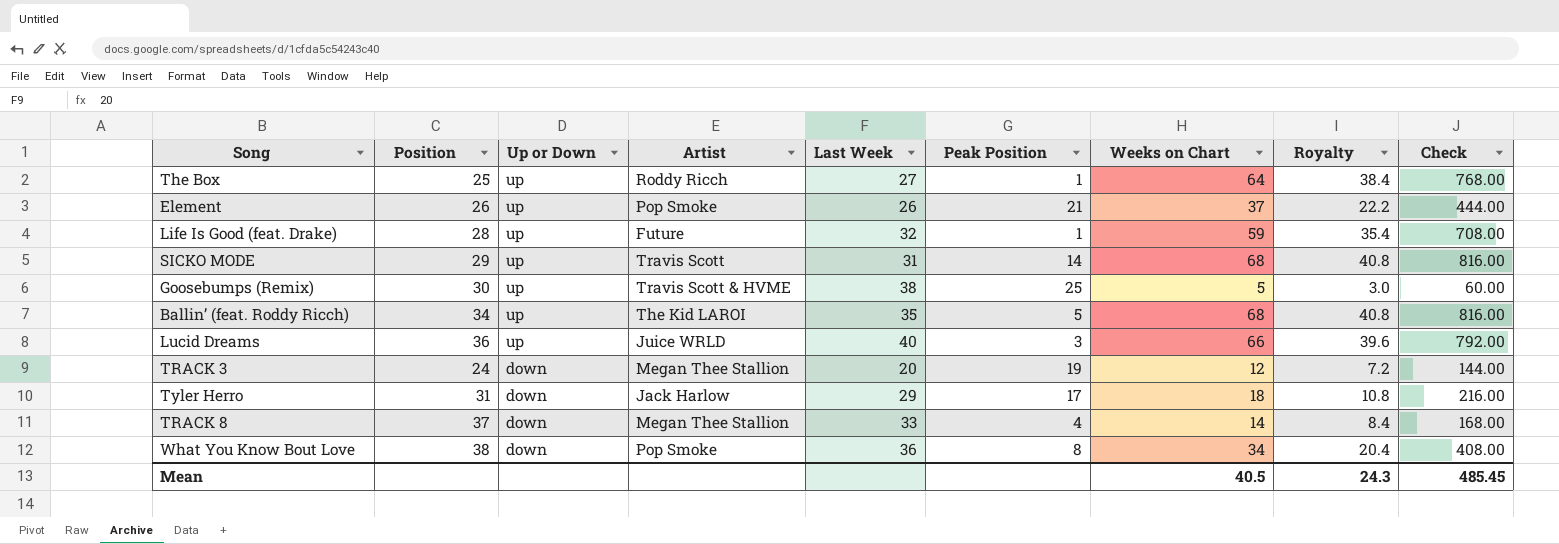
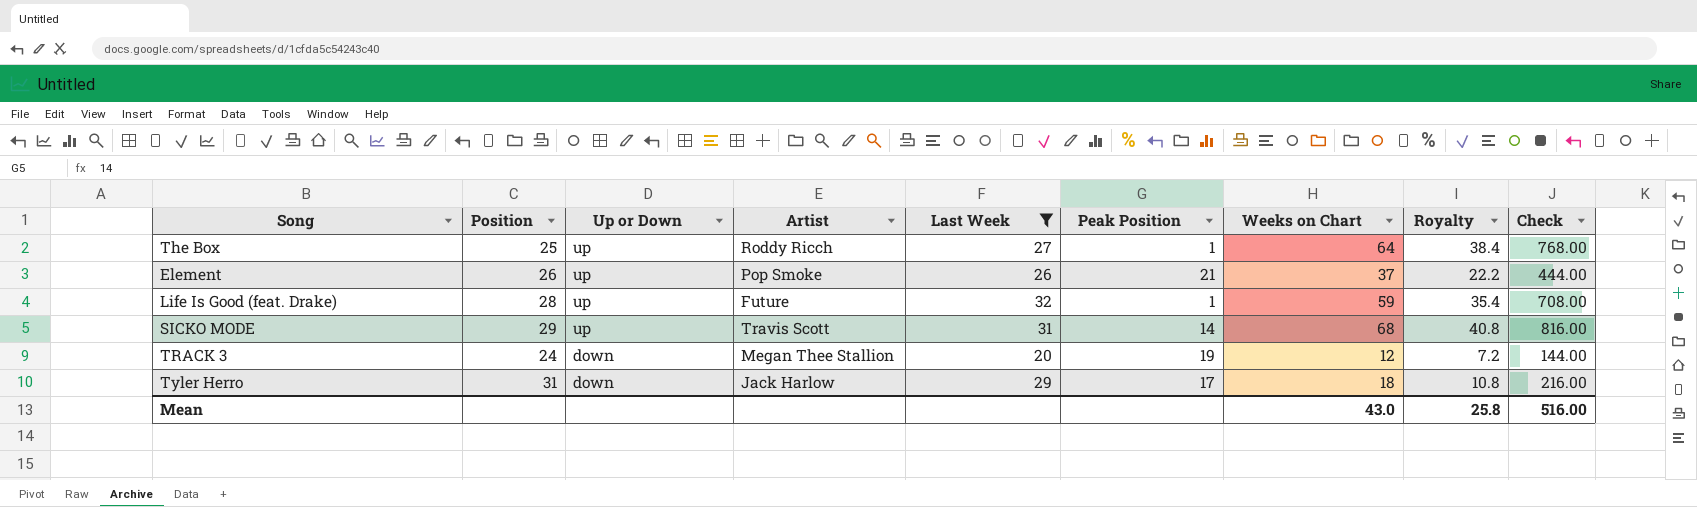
filter: none -> Last Week <= 32
Mean | Weeks on Chart: 40.5 -> 43.0
Mean | Royalty: 24.3 -> 25.8
Mean | Check: 485.45 -> 516.00

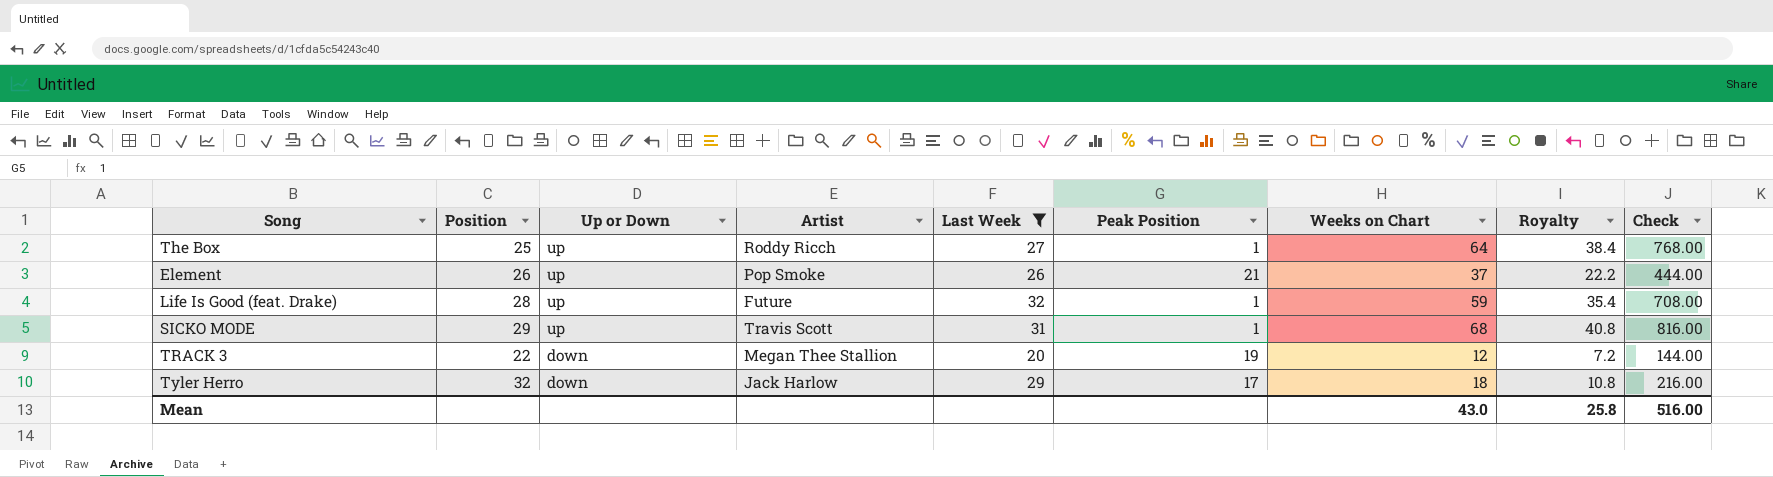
SICKO MODE | Peak Position: 14 -> 1
TRACK 3 | Position: 24 -> 22
Tyler Herro | Position: 31 -> 32

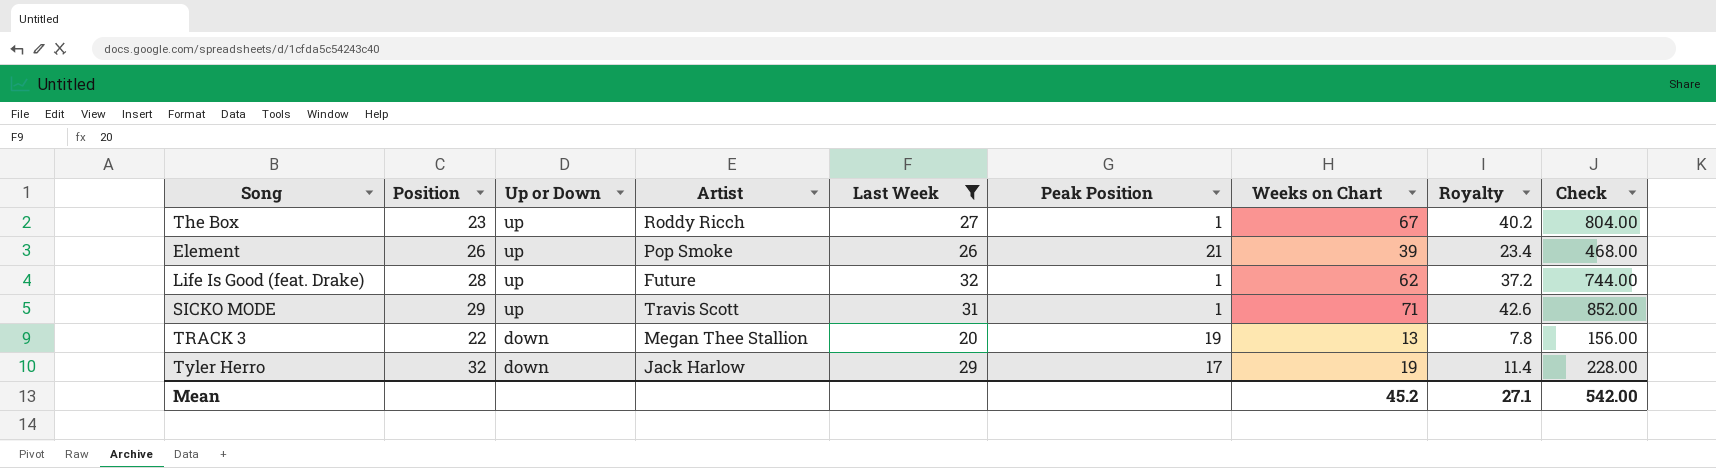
The Box | Position: 25 -> 23
The Box | Weeks on Chart: 64 -> 67
The Box | Royalty: 38.4 -> 40.2
The Box | Check: 768.00 -> 804.00
Element | Weeks on Chart: 37 -> 39
Element | Royalty: 22.2 -> 23.4
Element | Check: 444.00 -> 468.00
Life Is Good (feat. Drake) | Weeks on Chart: 59 -> 62
Life Is Good (feat. Drake) | Royalty: 35.4 -> 37.2
Life Is Good (feat. Drake) | Check: 708.00 -> 744.00
SICKO MODE | Weeks on Chart: 68 -> 71
SICKO MODE | Royalty: 40.8 -> 42.6
SICKO MODE | Check: 816.00 -> 852.00
TRACK 3 | Weeks on Chart: 12 -> 13
TRACK 3 | Royalty: 7.2 -> 7.8
TRACK 3 | Check: 144.00 -> 156.00
Tyler Herro | Weeks on Chart: 18 -> 19
Tyler Herro | Royalty: 10.8 -> 11.4
Tyler Herro | Check: 216.00 -> 228.00
Mean | Weeks on Chart: 43.0 -> 45.2
Mean | Royalty: 25.8 -> 27.1
Mean | Check: 516.00 -> 542.00

